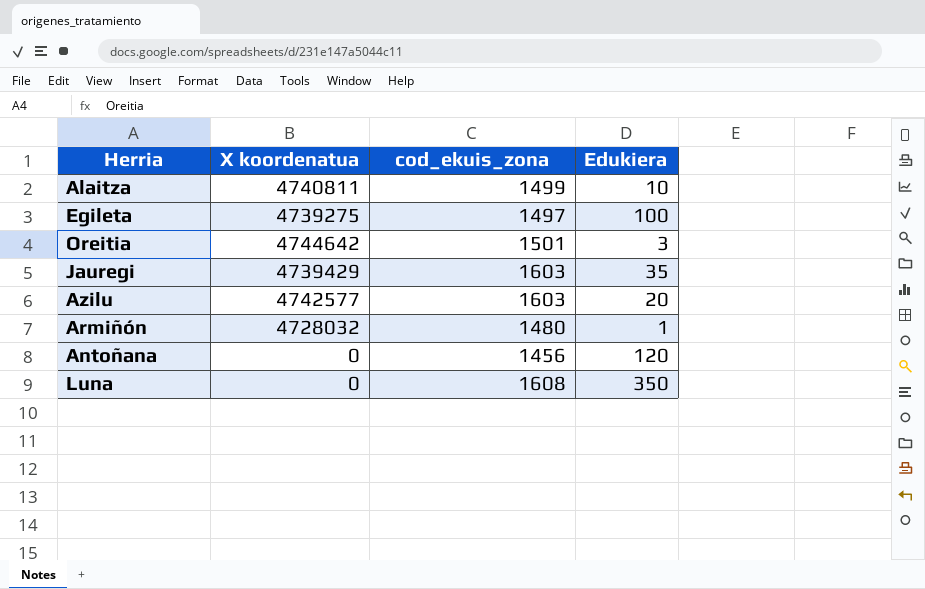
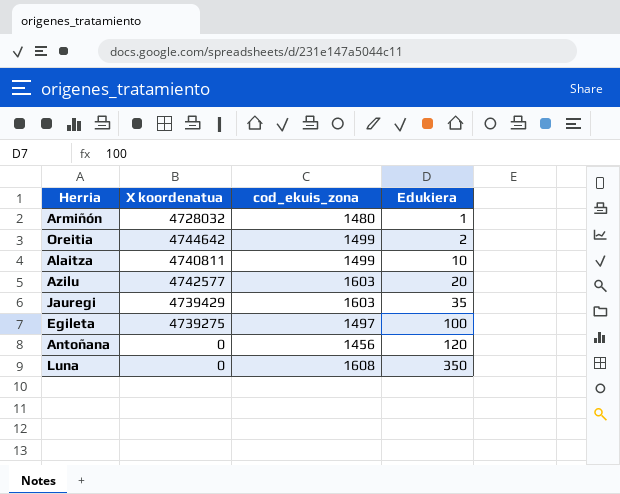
row order: none -> Edukiera ascending
Oreitia | cod_ekuis_zona: 1501 -> 1499
Oreitia | Edukiera: 3 -> 2

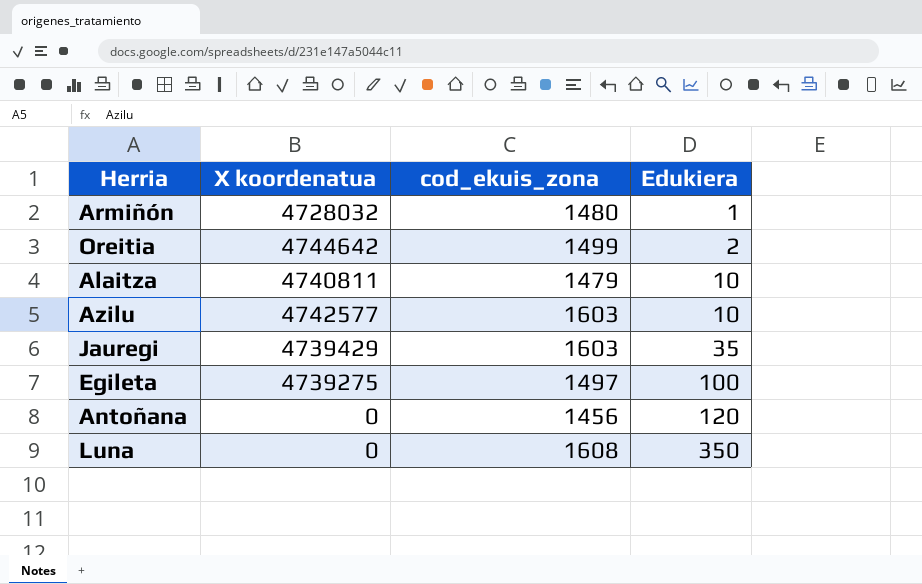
Alaitza | cod_ekuis_zona: 1499 -> 1479
Azilu | Edukiera: 20 -> 10

